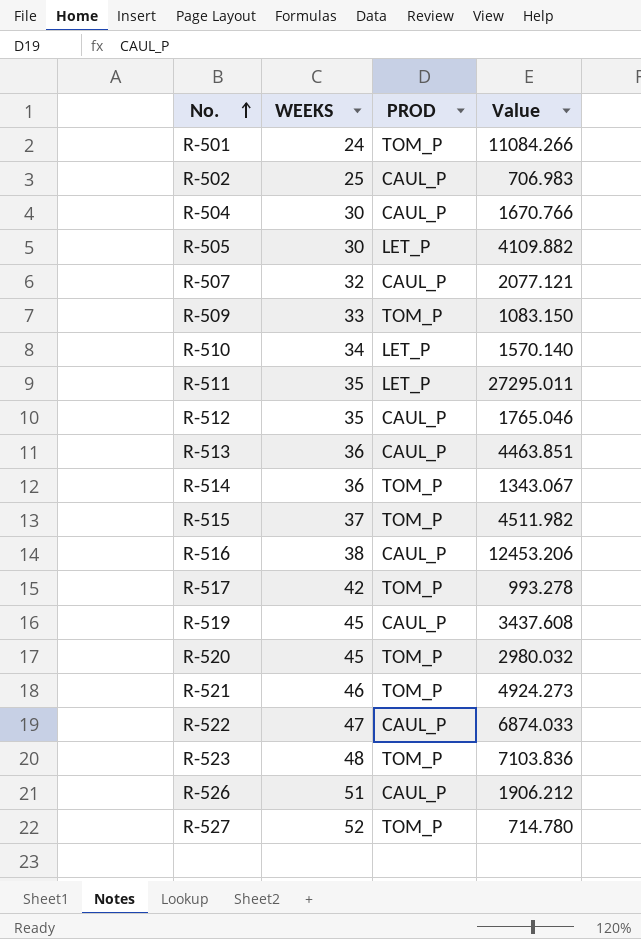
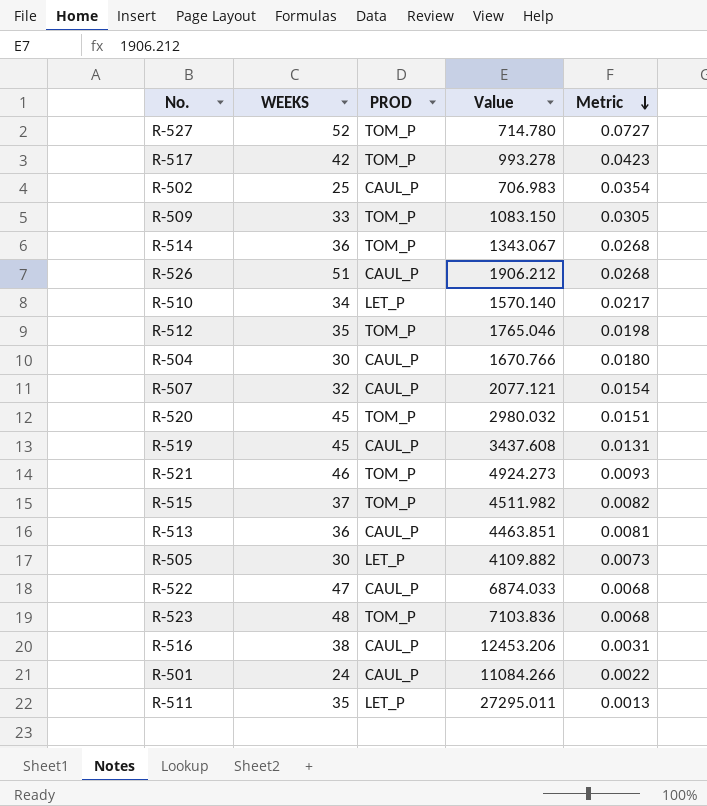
row order: No. ascending -> Metric descending
column Metric | formula: none -> [WEEKS] / [Value]
R-512 | PROD: CAUL_P -> TOM_P
R-501 | PROD: TOM_P -> CAUL_P

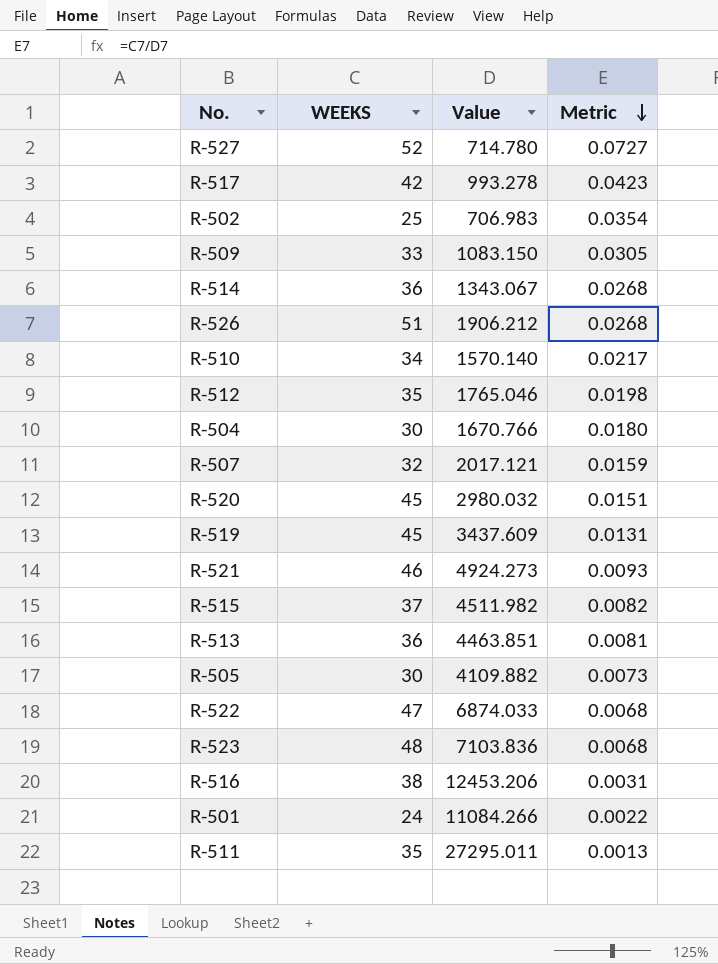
column PROD | position: 3 -> none
R-507 | Value: 2077.121 -> 2017.121
R-507 | Metric: 0.0154 -> 0.0159
R-519 | Value: 3437.608 -> 3437.609

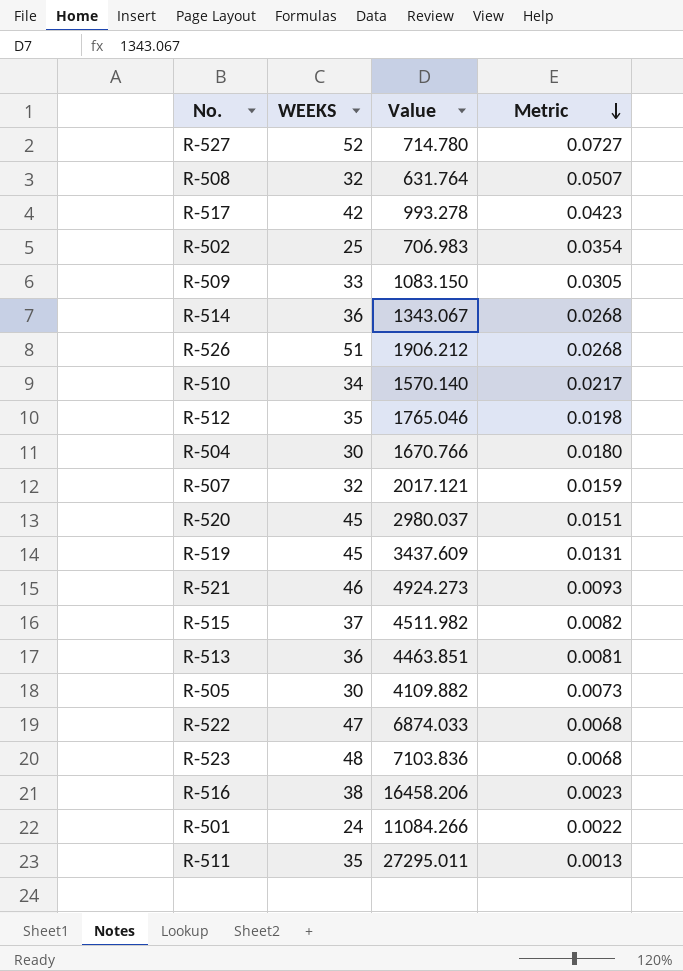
row R-508: none -> 32 | 631.764 | 0.0507
R-520 | Value: 2980.032 -> 2980.037
R-516 | Value: 12453.206 -> 16458.206
R-516 | Metric: 0.0031 -> 0.0023

